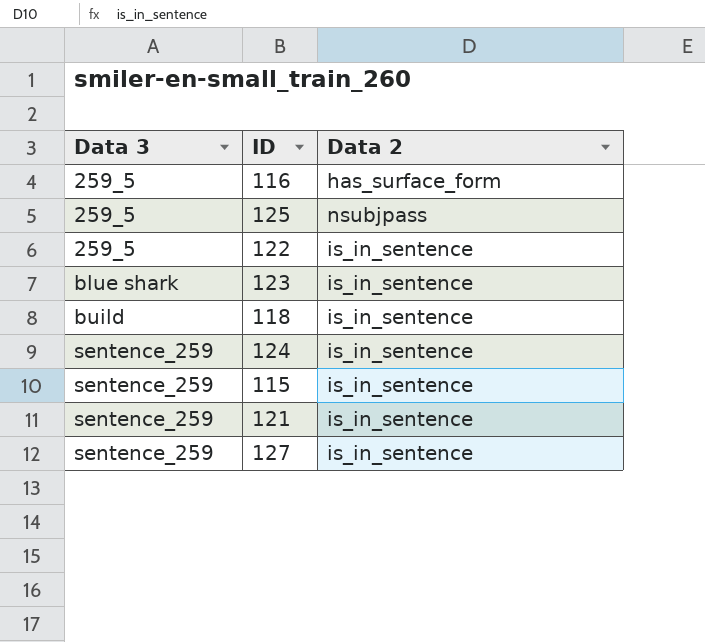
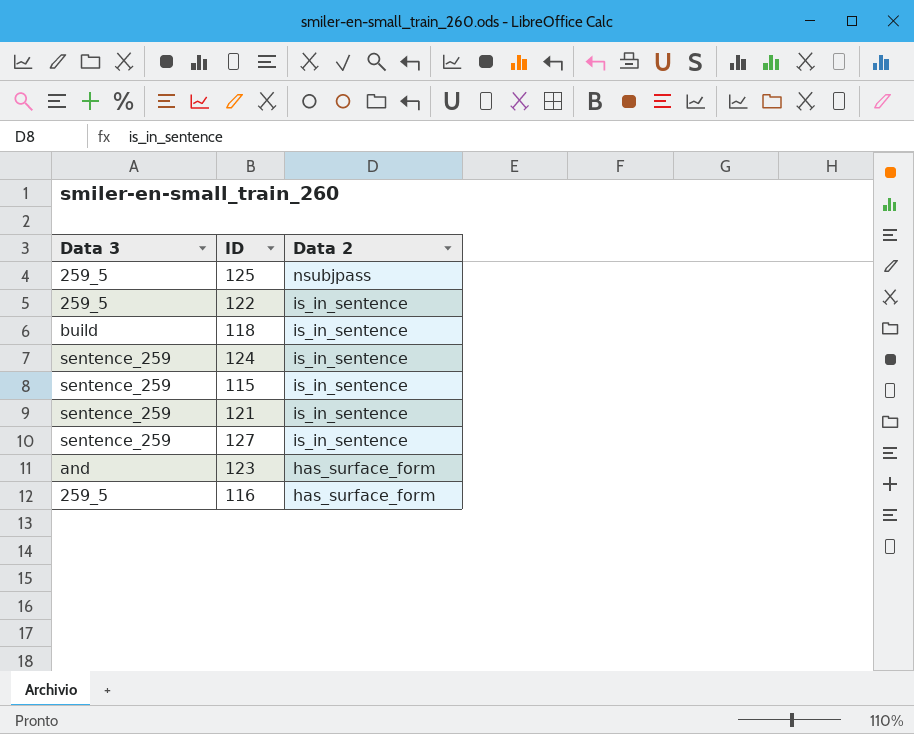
row order: Data 3 ascending -> Data 2 descending
123 | Data 3: blue shark -> and
123 | Data 2: is_in_sentence -> has_surface_form

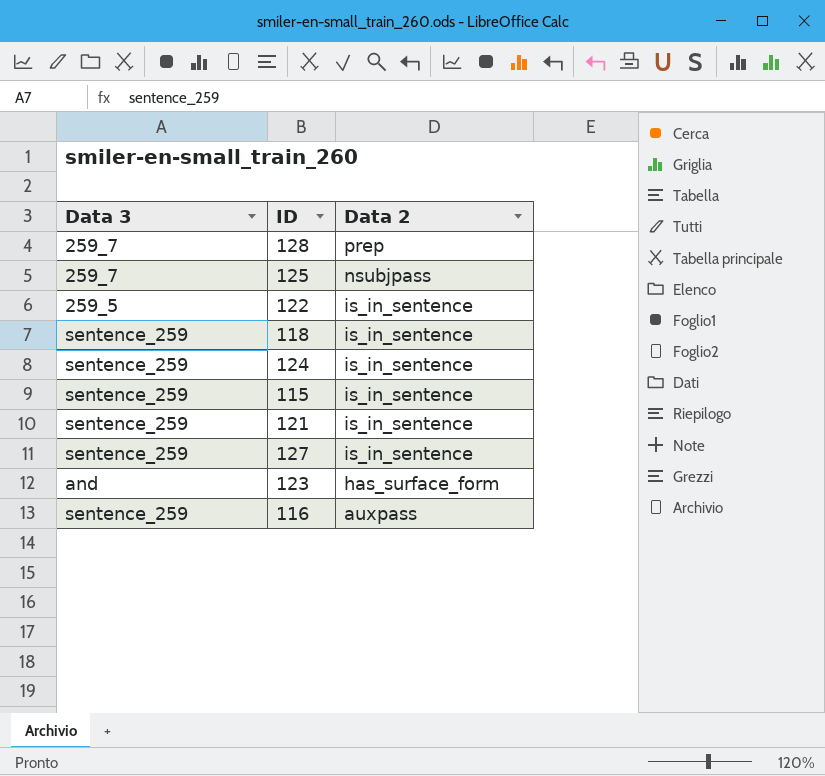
row 128: none -> 259_7 | prep
125 | Data 3: 259_5 -> 259_7
118 | Data 3: build -> sentence_259
116 | Data 3: 259_5 -> sentence_259
116 | Data 2: has_surface_form -> auxpass

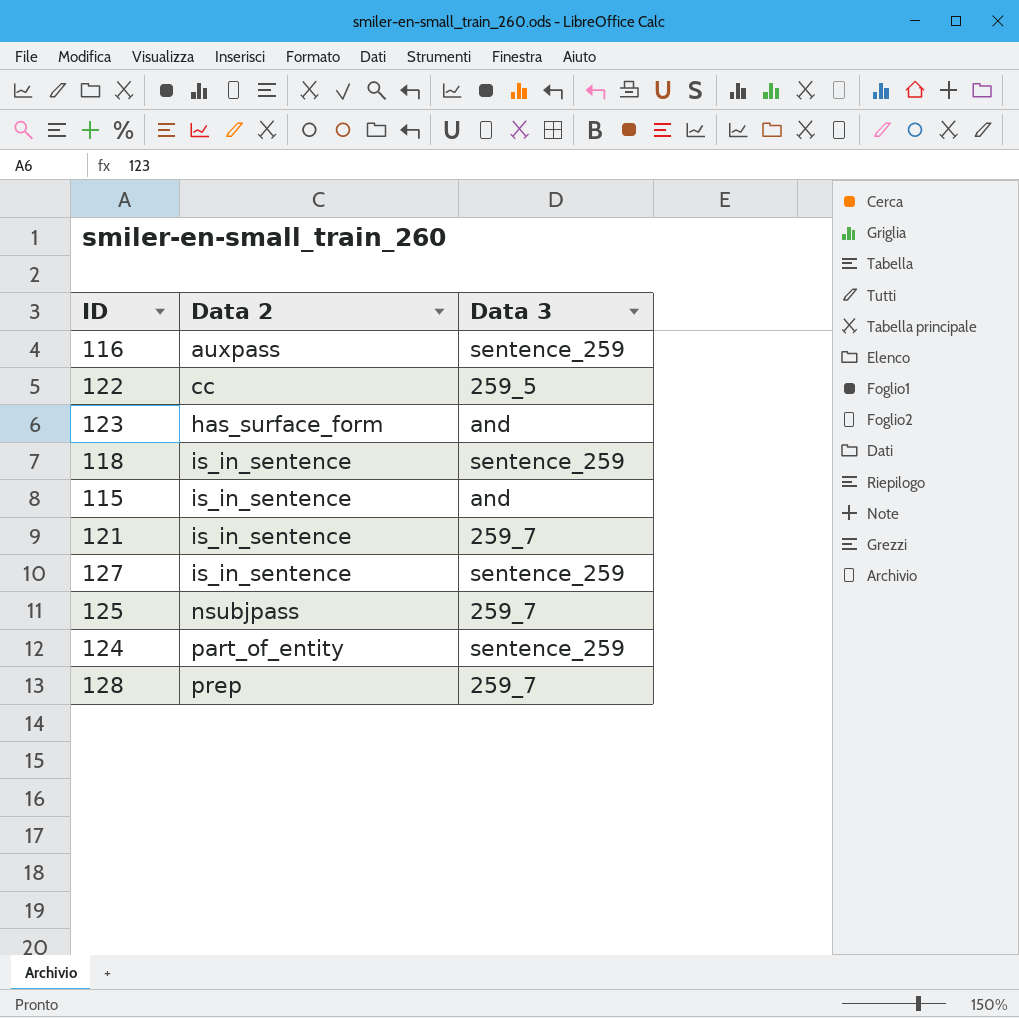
row order: Data 2 descending -> Data 2 ascending
column Data 3 | position: 1 -> 3
122 | Data 2: is_in_sentence -> cc
115 | Data 3: sentence_259 -> and
121 | Data 3: sentence_259 -> 259_7
124 | Data 2: is_in_sentence -> part_of_entity

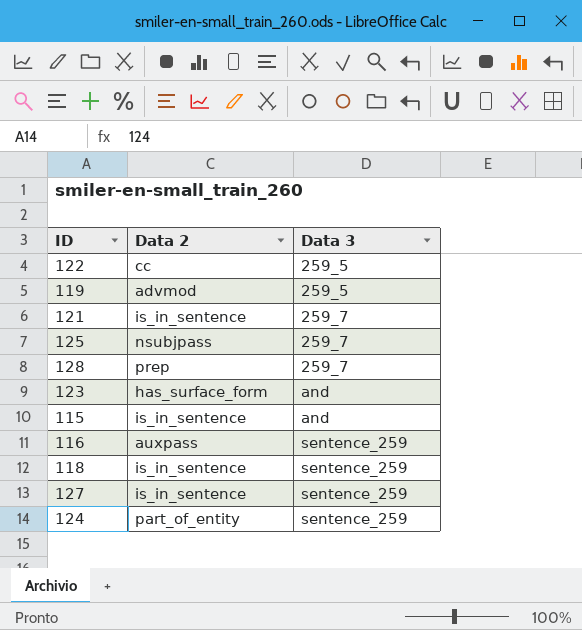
row order: Data 2 ascending -> Data 3 ascending
row 119: none -> advmod | 259_5

